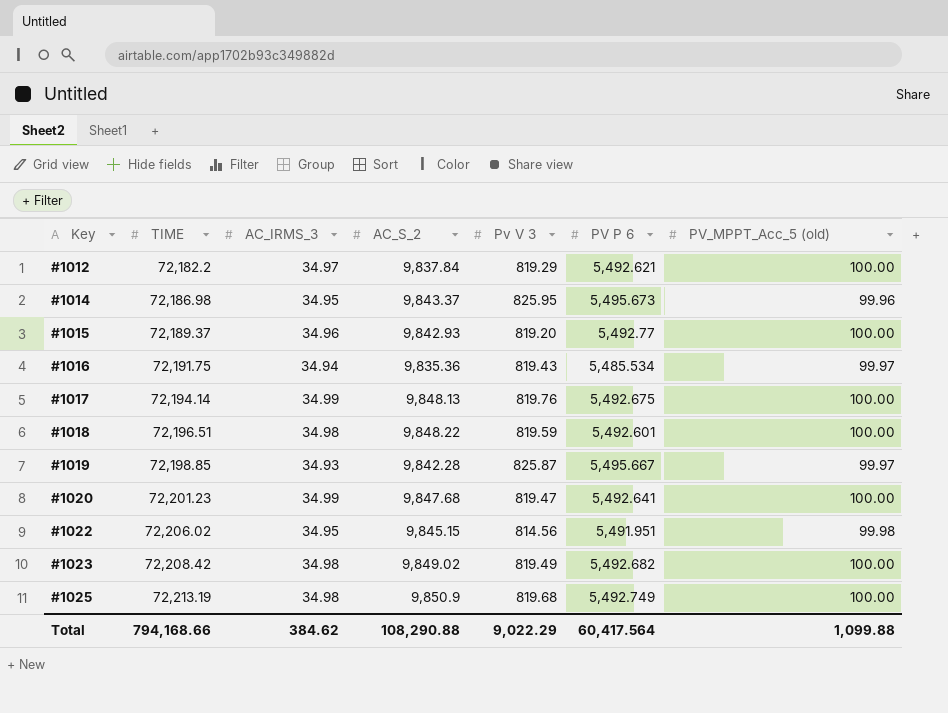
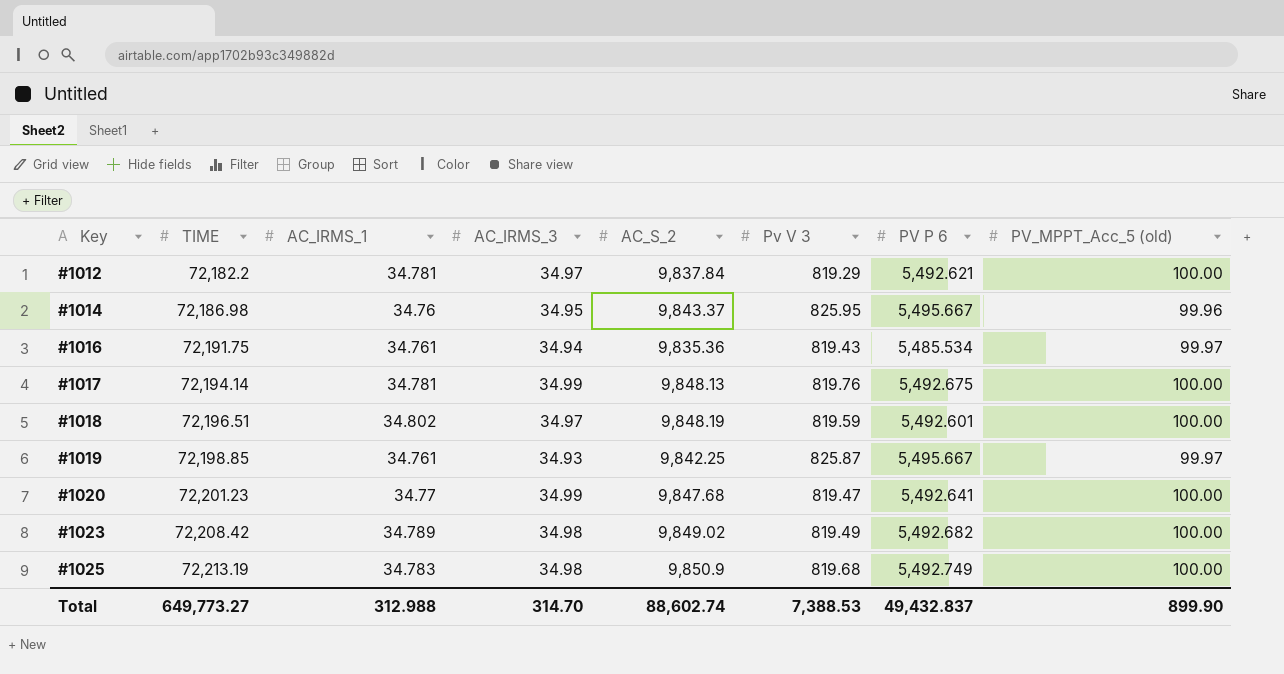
column AC_IRMS_1 | position: none -> 3
row #1015: 72,189.37 | 34.96 | 9,842.93 | 819.20 | 5,492.77 | 100.00 -> none
row #1022: 72,206.02 | 34.95 | 9,845.15 | 814.56 | 5,491.951 | 99.98 -> none
#1014 | PV P 6: 5,495.673 -> 5,495.667
#1018 | AC_IRMS_3: 34.98 -> 34.97
#1018 | AC_S_2: 9,848.22 -> 9,848.19
#1019 | AC_S_2: 9,842.28 -> 9,842.25
Total | TIME: 794,168.66 -> 649,773.27
Total | AC_IRMS_3: 384.62 -> 314.70
Total | AC_S_2: 108,290.88 -> 88,602.74
Total | Pv V 3: 9,022.29 -> 7,388.53
Total | PV P 6: 60,417.564 -> 49,432.837
Total | PV_MPPT_Acc_5 (old): 1,099.88 -> 899.90

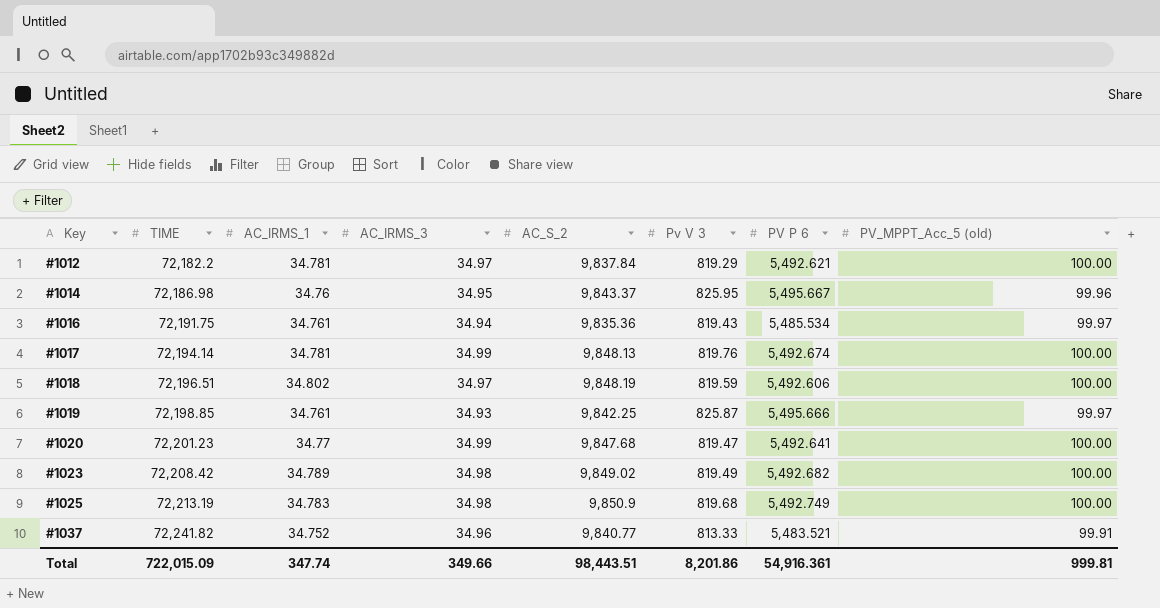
#1017 | PV P 6: 5,492.675 -> 5,492.674
#1018 | PV P 6: 5,492.601 -> 5,492.606
#1019 | PV P 6: 5,495.667 -> 5,495.666
row #1037: none -> 72,241.82 | 34.752 | 34.96 | 9,840.77 | 813.33 | 5,483.521 | 99.91
Total | TIME: 649,773.27 -> 722,015.09
Total | AC_IRMS_1: 312.988 -> 347.74
Total | AC_IRMS_3: 314.70 -> 349.66
Total | AC_S_2: 88,602.74 -> 98,443.51
Total | Pv V 3: 7,388.53 -> 8,201.86
Total | PV P 6: 49,432.837 -> 54,916.361
Total | PV_MPPT_Acc_5 (old): 899.90 -> 999.81

